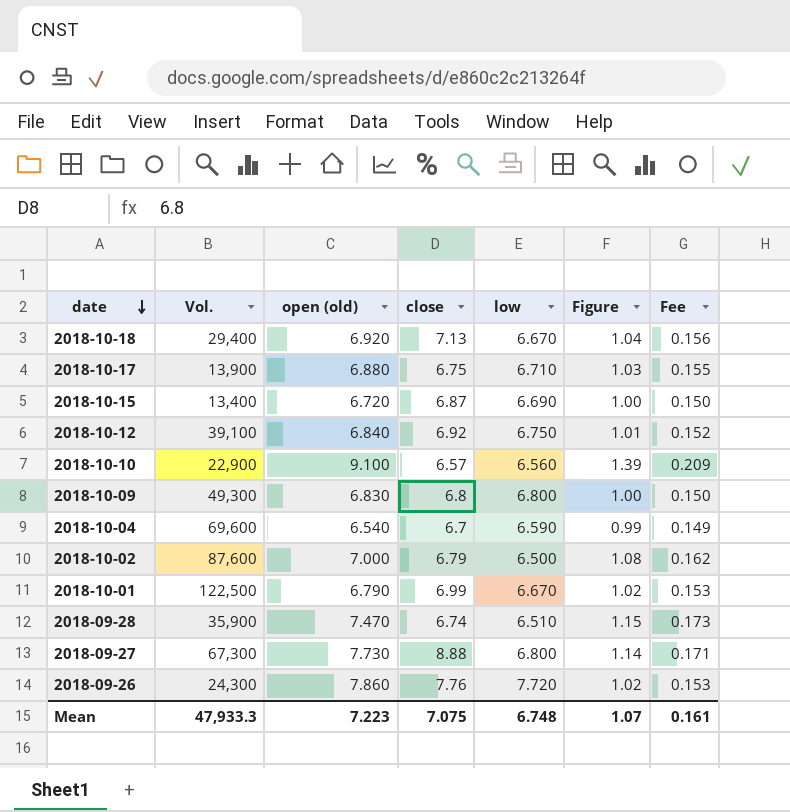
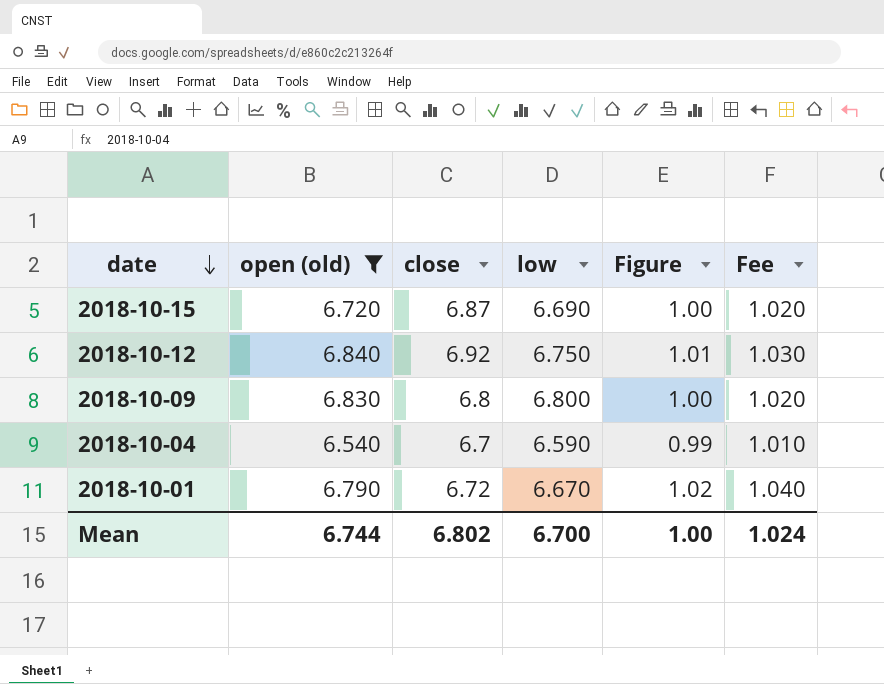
filter: none -> open (old) <= 6.840
column Vol. | position: 2 -> none
column Fee | formula: [Figure] * 0.15 -> [Figure] * 1.02
2018-10-01 | close: 6.99 -> 6.72
Mean | open (old): 7.223 -> 6.744
Mean | close: 7.075 -> 6.802
Mean | low: 6.748 -> 6.700
Mean | Figure: 1.07 -> 1.00
Mean | Fee: 0.161 -> 1.024

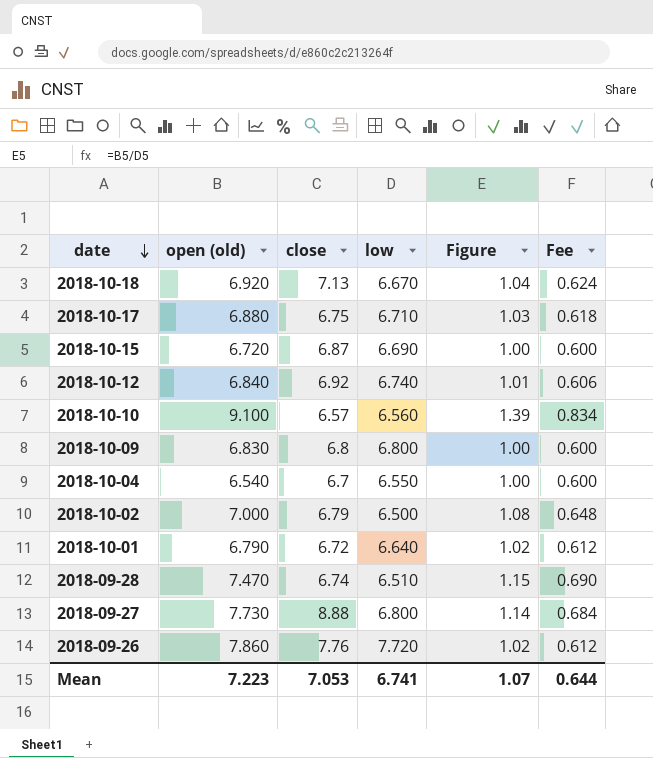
filter: open (old) <= 6.840 -> none
column Fee | formula: [Figure] * 1.02 -> [Figure] * 0.6
2018-10-12 | low: 6.750 -> 6.740
2018-10-04 | low: 6.590 -> 6.550
2018-10-04 | Figure: 0.99 -> 1.00
2018-10-01 | low: 6.670 -> 6.640
Mean | open (old): 6.744 -> 7.223
Mean | close: 6.802 -> 7.053
Mean | low: 6.700 -> 6.741
Mean | Figure: 1.00 -> 1.07
Mean | Fee: 1.024 -> 0.644

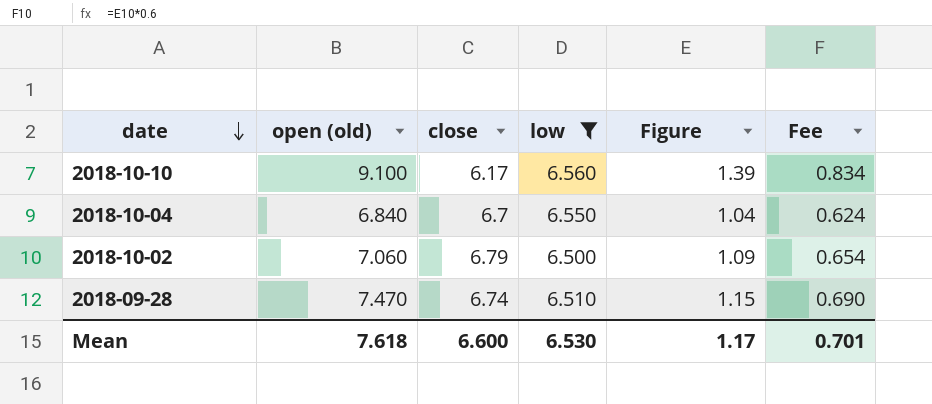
filter: none -> low <= 6.560
2018-10-10 | close: 6.57 -> 6.17
2018-10-04 | open (old): 6.540 -> 6.840
2018-10-04 | Figure: 1.00 -> 1.04
2018-10-04 | Fee: 0.600 -> 0.624
2018-10-02 | open (old): 7.000 -> 7.060
2018-10-02 | Figure: 1.08 -> 1.09
2018-10-02 | Fee: 0.648 -> 0.654
Mean | open (old): 7.223 -> 7.618
Mean | close: 7.053 -> 6.600
Mean | low: 6.741 -> 6.530
Mean | Figure: 1.07 -> 1.17
Mean | Fee: 0.644 -> 0.701

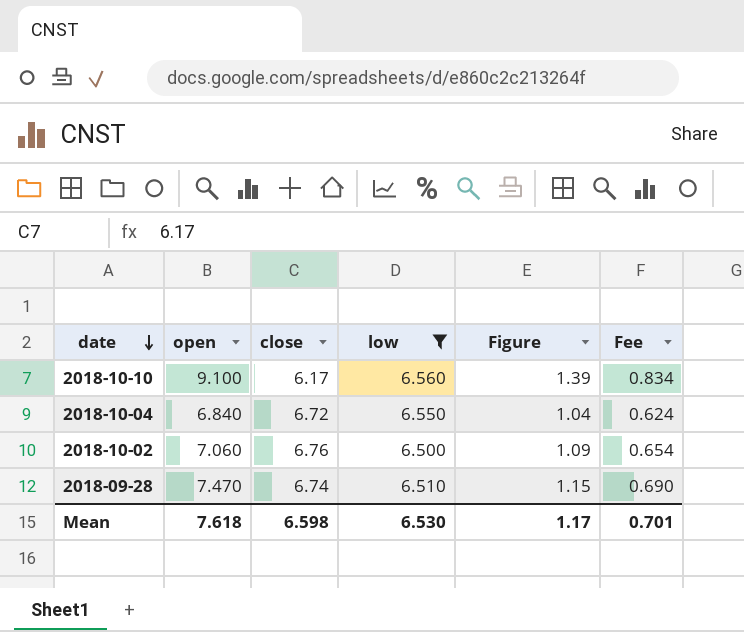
column name: open (old) -> open
2018-10-04 | close: 6.7 -> 6.72
2018-10-02 | close: 6.79 -> 6.76
Mean | close: 6.600 -> 6.598

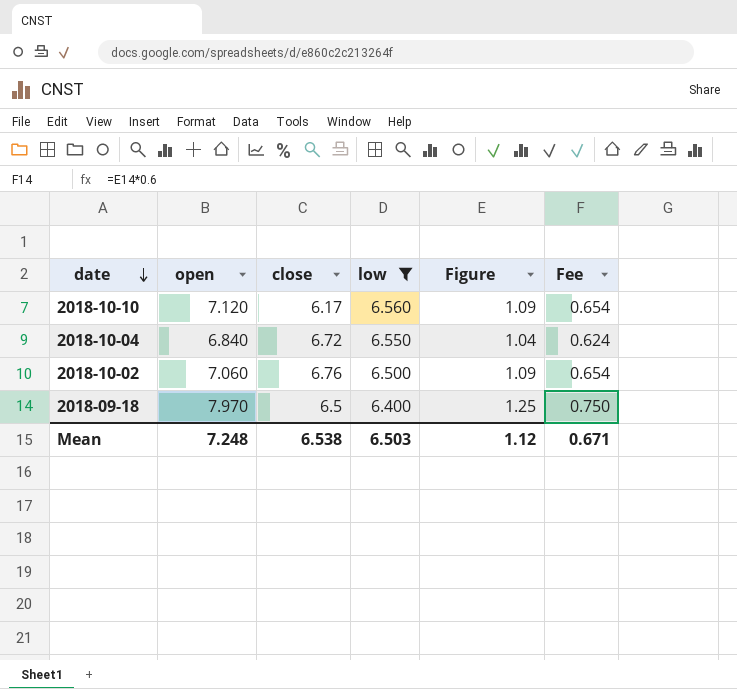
row 2018-09-28: 7.470 | 6.74 | 6.510 | 1.15 | 0.690 -> none
2018-10-10 | open: 9.100 -> 7.120
2018-10-10 | Figure: 1.39 -> 1.09
2018-10-10 | Fee: 0.834 -> 0.654
row 2018-09-18: none -> 7.970 | 6.5 | 6.400 | 1.25 | 0.750
Mean | open: 7.618 -> 7.248
Mean | close: 6.598 -> 6.538
Mean | low: 6.530 -> 6.503
Mean | Figure: 1.17 -> 1.12
Mean | Fee: 0.701 -> 0.671

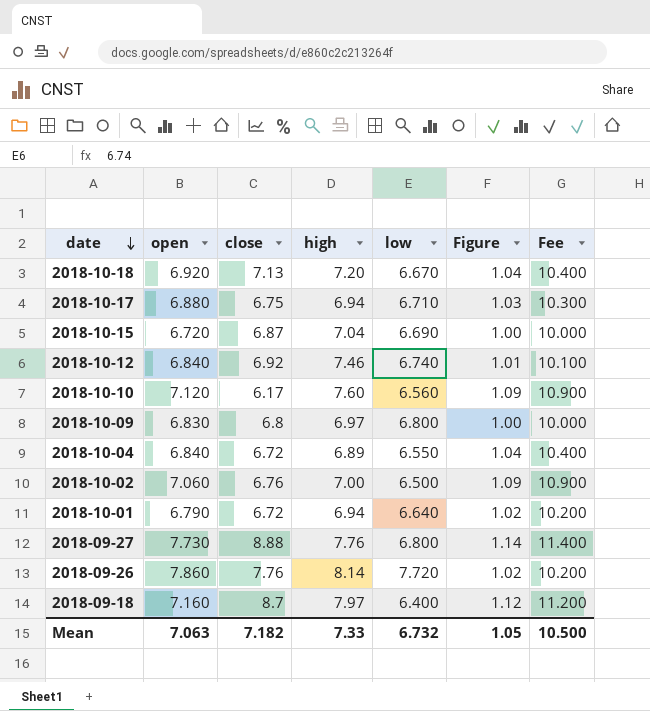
filter: low <= 6.560 -> none
column high | position: none -> 4
column Fee | formula: [Figure] * 0.6 -> [Figure] * 10
2018-09-18 | open: 7.970 -> 7.160
2018-09-18 | close: 6.5 -> 8.7
2018-09-18 | Figure: 1.25 -> 1.12
Mean | open: 7.248 -> 7.063
Mean | close: 6.538 -> 7.182
Mean | low: 6.503 -> 6.732
Mean | Figure: 1.12 -> 1.05
Mean | Fee: 0.671 -> 10.500

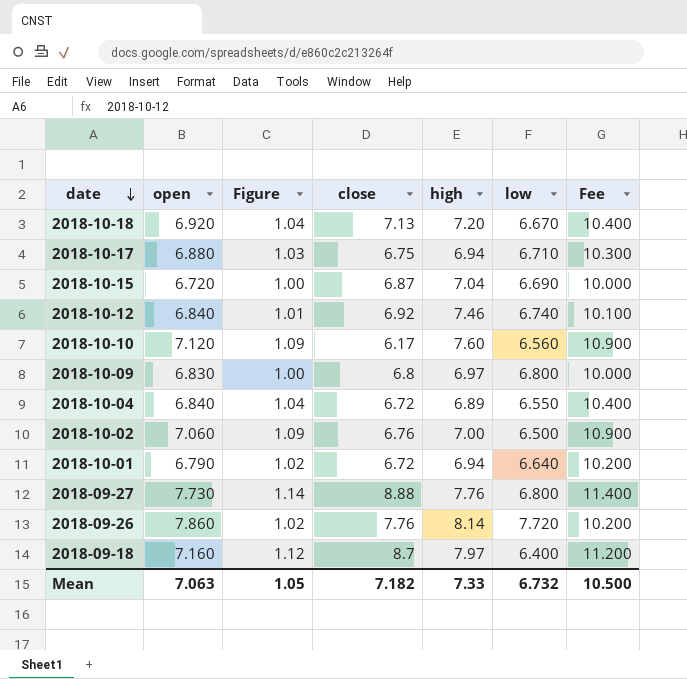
column Figure | position: 6 -> 3

